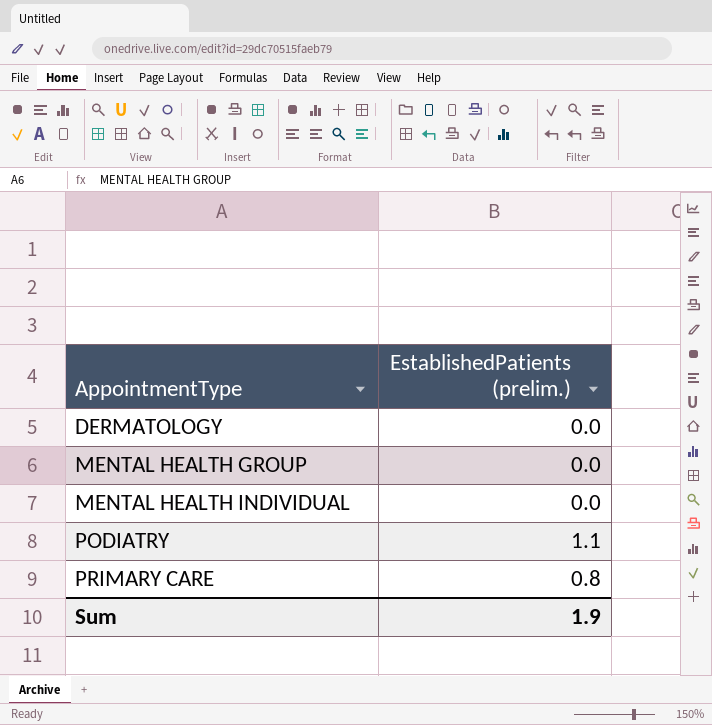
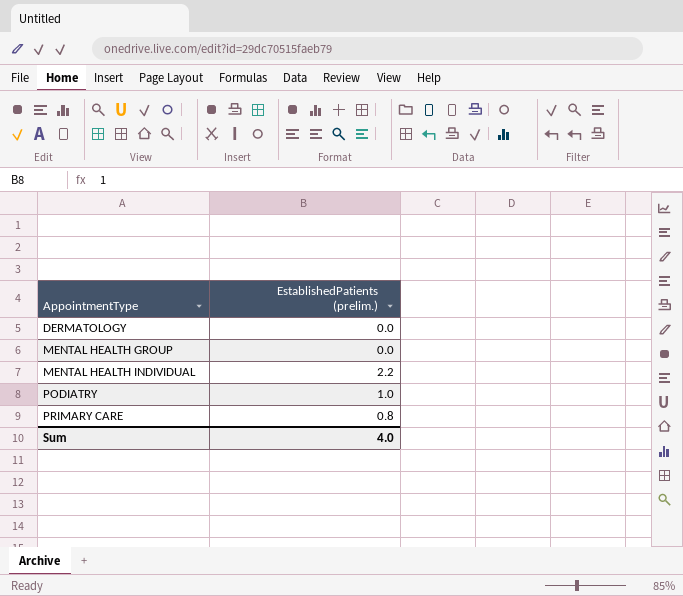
MENTAL HEALTH INDIVIDUAL | EstablishedPatients (prelim.): 0.0 -> 2.2
PODIATRY | EstablishedPatients (prelim.): 1.1 -> 1.0
Sum | EstablishedPatients (prelim.): 1.9 -> 4.0

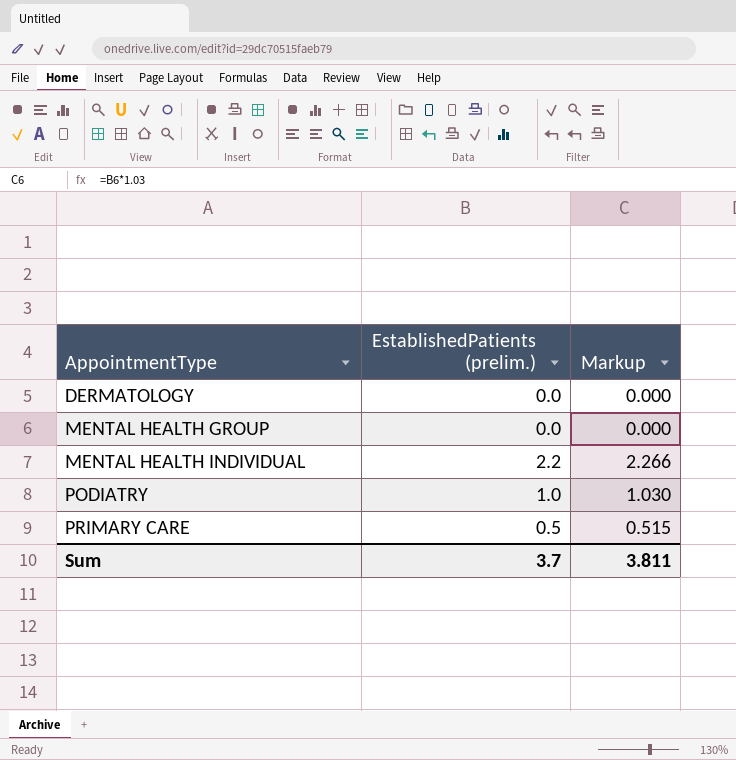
column Markup | formula: none -> [EstablishedPatients (prelim.)] * 1.03
PRIMARY CARE | EstablishedPatients (prelim.): 0.8 -> 0.5
Sum | EstablishedPatients (prelim.): 4.0 -> 3.7

